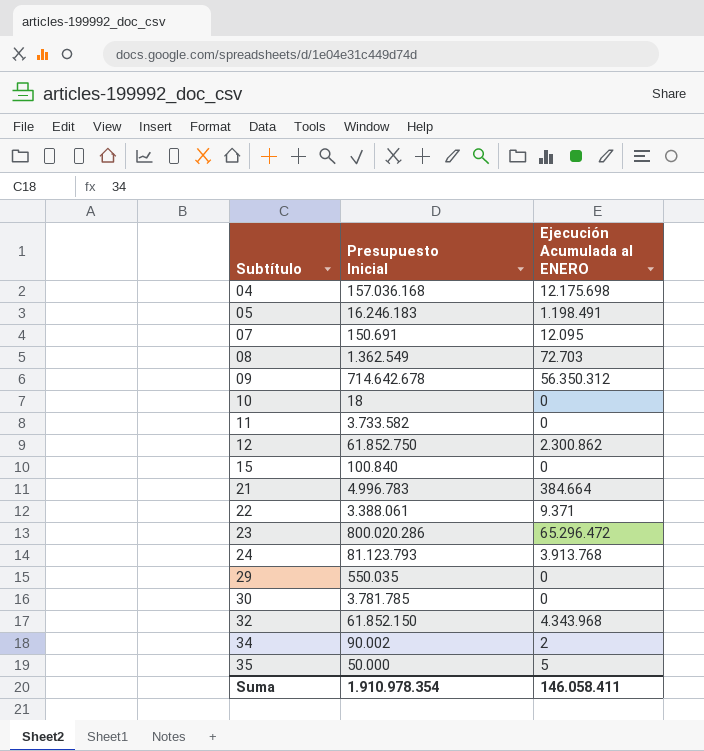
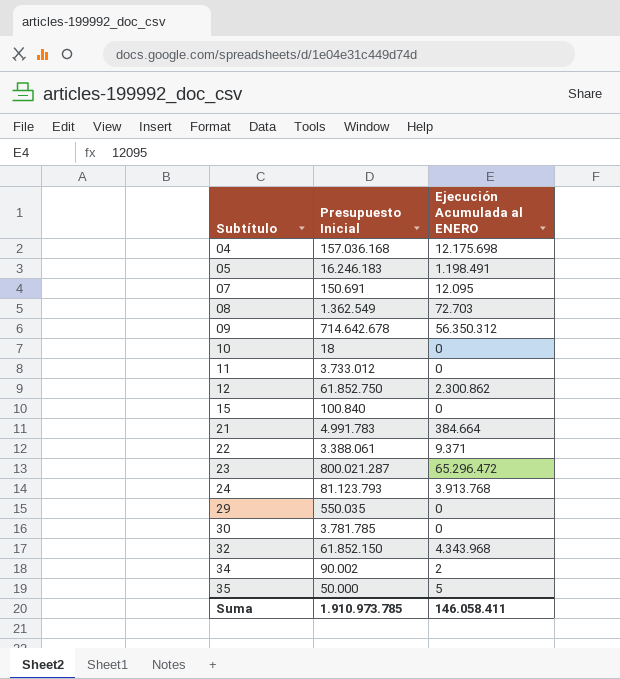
11 | Presupuesto Inicial: 3.733.582 -> 3.733.012
21 | Presupuesto Inicial: 4.996.783 -> 4.991.783
23 | Presupuesto Inicial: 800.020.286 -> 800.021.287
Suma | Presupuesto Inicial: 1.910.978.354 -> 1.910.973.785

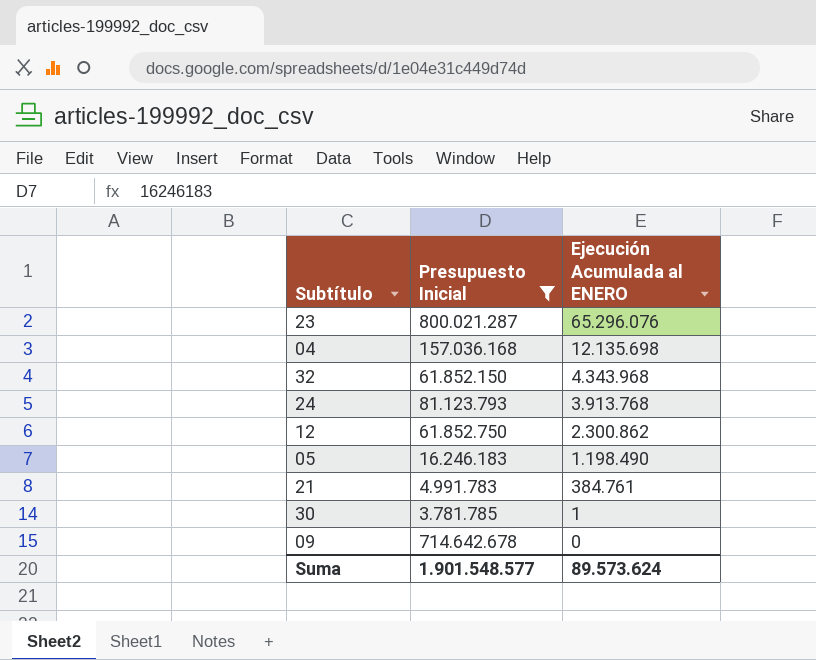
filter: none -> Presupuesto Inicial >= 3.781.785
row order: Subtítulo ascending -> Ejecución Acumulada al ENERO descending
23 | Ejecución Acumulada al ENERO: 65.296.472 -> 65.296.076
04 | Ejecución Acumulada al ENERO: 12.175.698 -> 12.135.698
05 | Ejecución Acumulada al ENERO: 1.198.491 -> 1.198.490
21 | Ejecución Acumulada al ENERO: 384.664 -> 384.761
30 | Ejecución Acumulada al ENERO: 0 -> 1
09 | Ejecución Acumulada al ENERO: 56.350.312 -> 0
Suma | Presupuesto Inicial: 1.910.973.785 -> 1.901.548.577
Suma | Ejecución Acumulada al ENERO: 146.058.411 -> 89.573.624

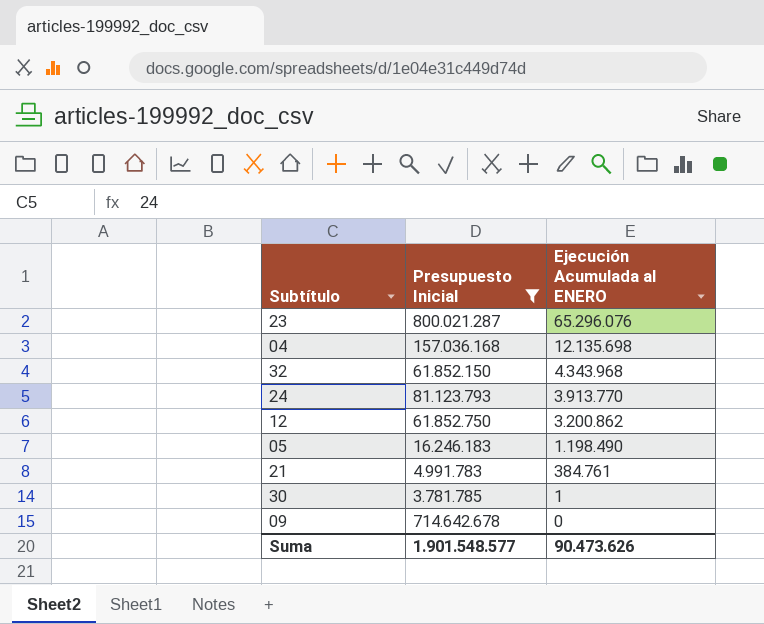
24 | Ejecución Acumulada al ENERO: 3.913.768 -> 3.913.770
12 | Ejecución Acumulada al ENERO: 2.300.862 -> 3.200.862
Suma | Ejecución Acumulada al ENERO: 89.573.624 -> 90.473.626

